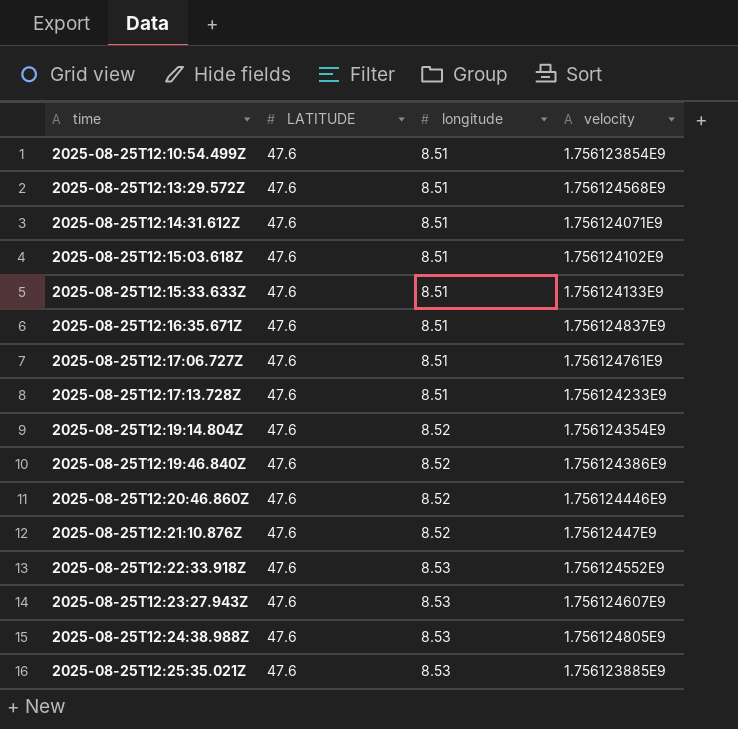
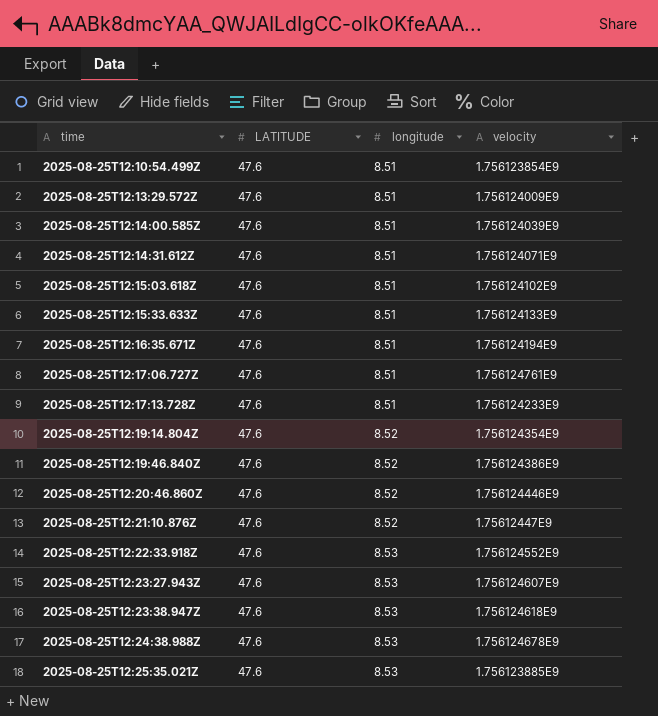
2025-08-25T12:13:29.572Z | velocity: 1.756124568E9 -> 1.756124009E9
row 2025-08-25T12:14:00.585Z: none -> 47.6 | 8.51 | 1.756124039E9
2025-08-25T12:16:35.671Z | velocity: 1.756124837E9 -> 1.756124194E9
row 2025-08-25T12:23:38.947Z: none -> 47.6 | 8.53 | 1.756124618E9
2025-08-25T12:24:38.988Z | velocity: 1.756124805E9 -> 1.756124678E9

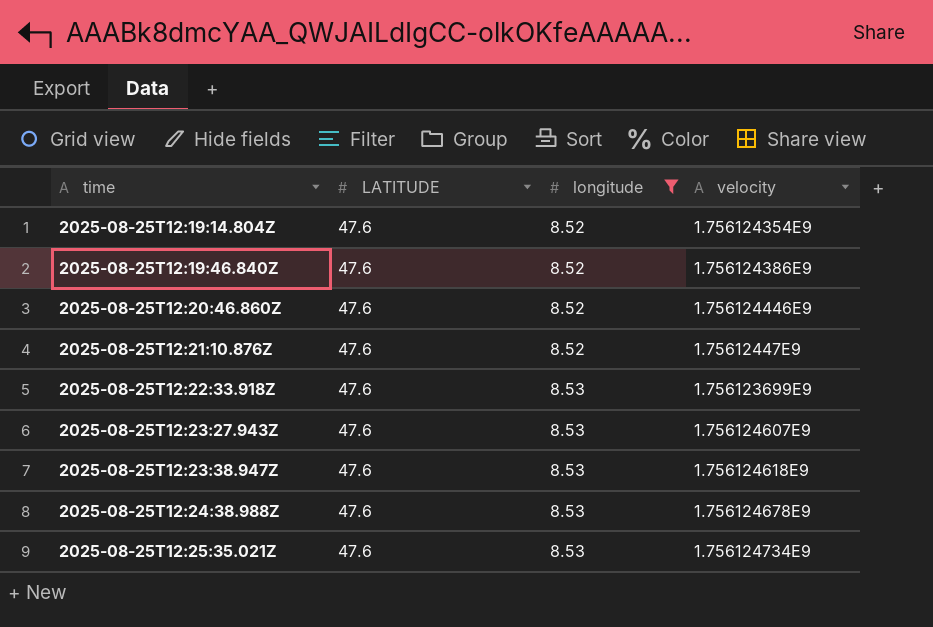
filter: none -> longitude != 8.51
2025-08-25T12:22:33.918Z | velocity: 1.756124552E9 -> 1.756123699E9
2025-08-25T12:25:35.021Z | velocity: 1.756123885E9 -> 1.756124734E9

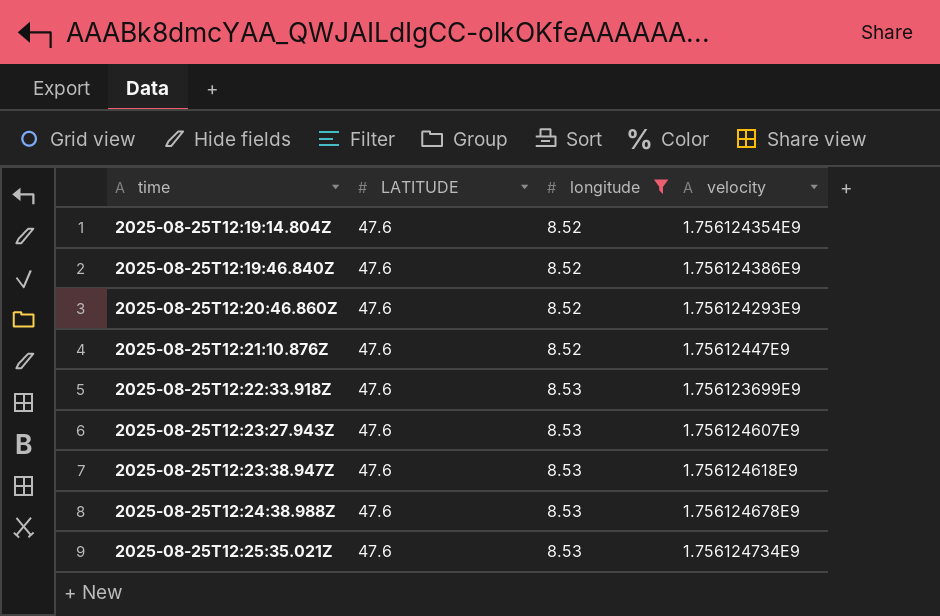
2025-08-25T12:20:46.860Z | velocity: 1.756124446E9 -> 1.756124293E9

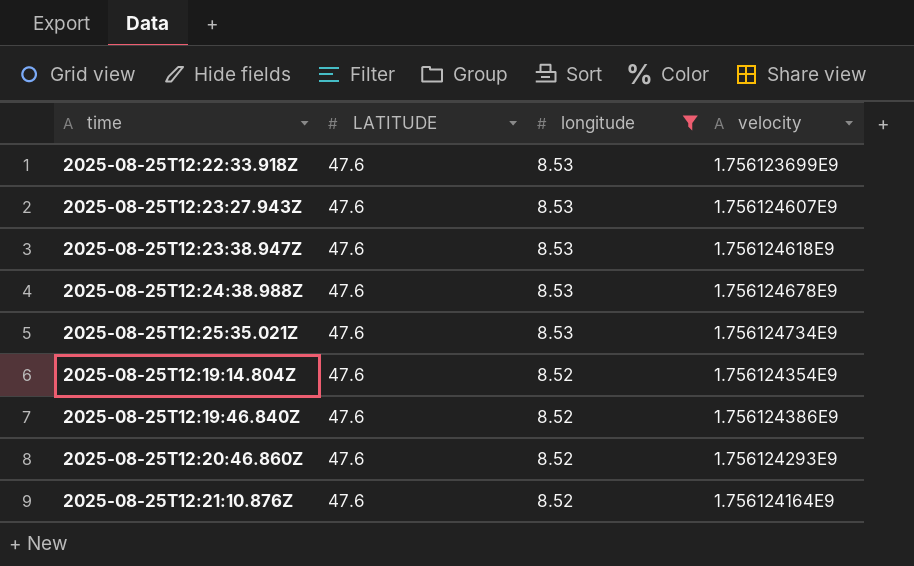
row order: time ascending -> longitude descending
2025-08-25T12:21:10.876Z | velocity: 1.75612447E9 -> 1.756124164E9

